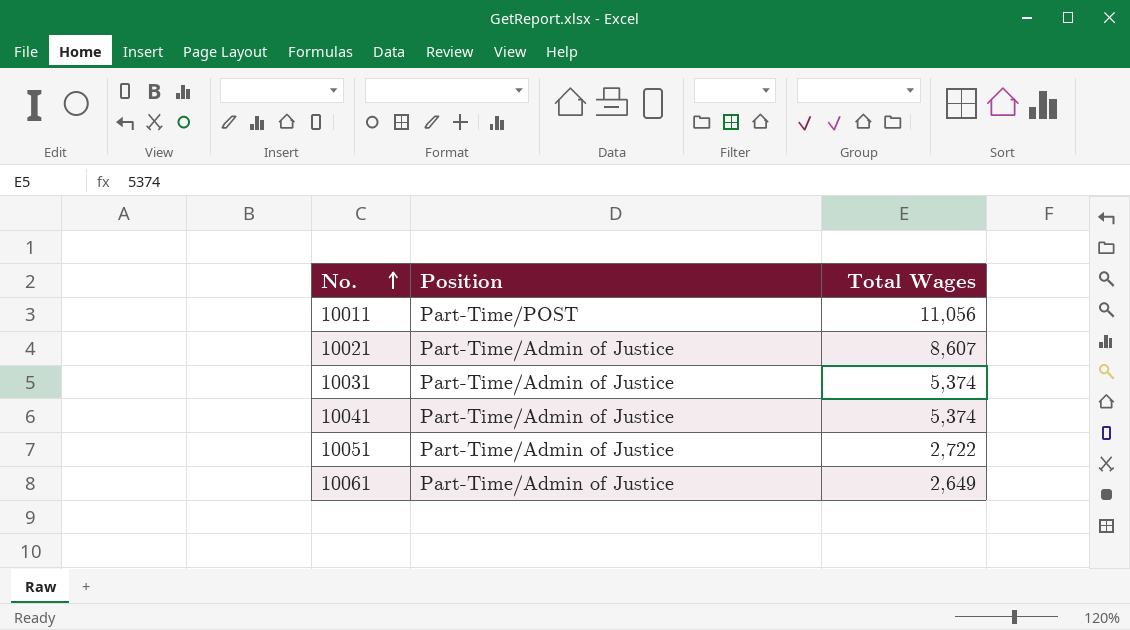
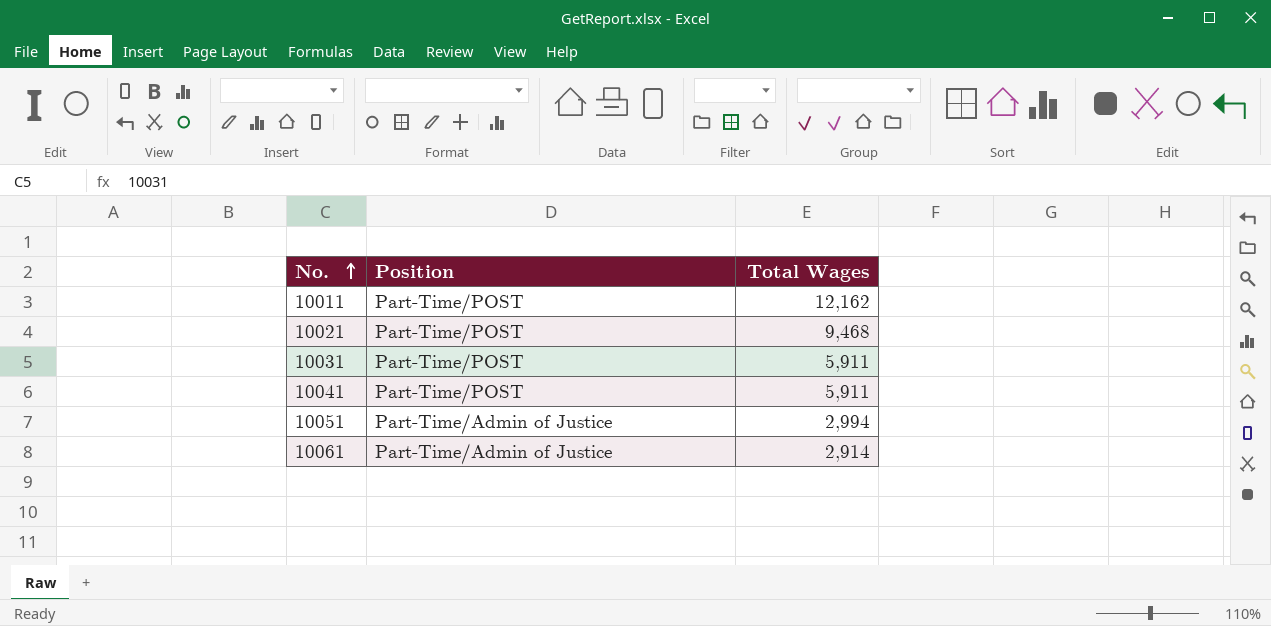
10011 | Total Wages: 11,056 -> 12,162
10021 | Position: Part-Time/Admin of Justice -> Part-Time/POST
10021 | Total Wages: 8,607 -> 9,468
10031 | Position: Part-Time/Admin of Justice -> Part-Time/POST
10031 | Total Wages: 5,374 -> 5,911
10041 | Position: Part-Time/Admin of Justice -> Part-Time/POST
10041 | Total Wages: 5,374 -> 5,911
10051 | Total Wages: 2,722 -> 2,994
10061 | Total Wages: 2,649 -> 2,914

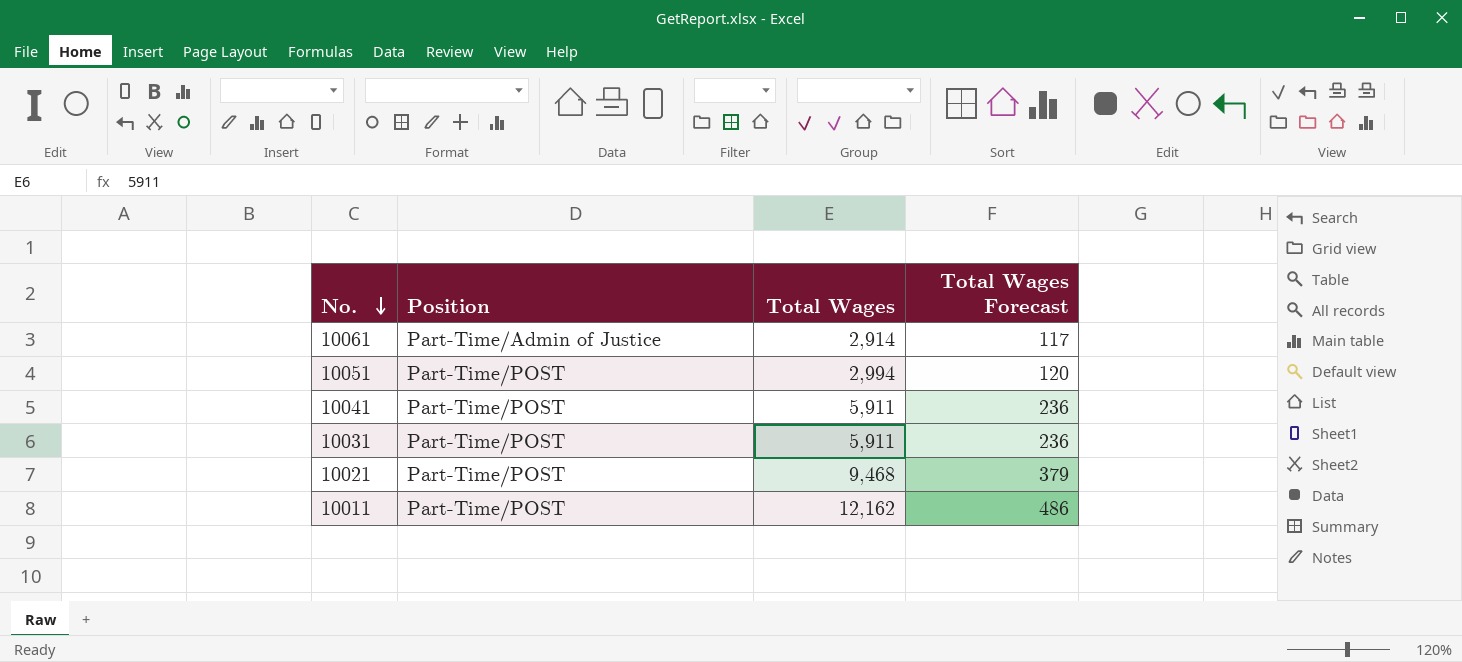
row order: No. ascending -> No. descending
column Total Wages Forecast | formula: none -> [Total Wages] * 0.04
10051 | Position: Part-Time/Admin of Justice -> Part-Time/POST

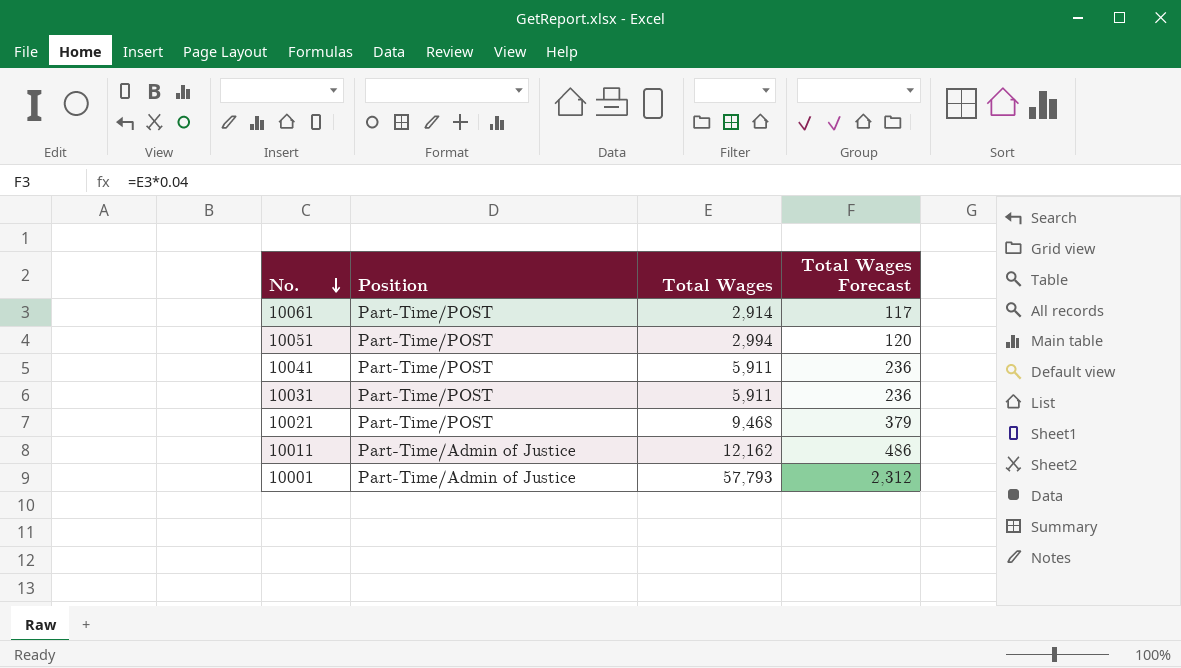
10061 | Position: Part-Time/Admin of Justice -> Part-Time/POST
10011 | Position: Part-Time/POST -> Part-Time/Admin of Justice
row 10001: none -> Part-Time/Admin of Justice | 57,793 | 2,312

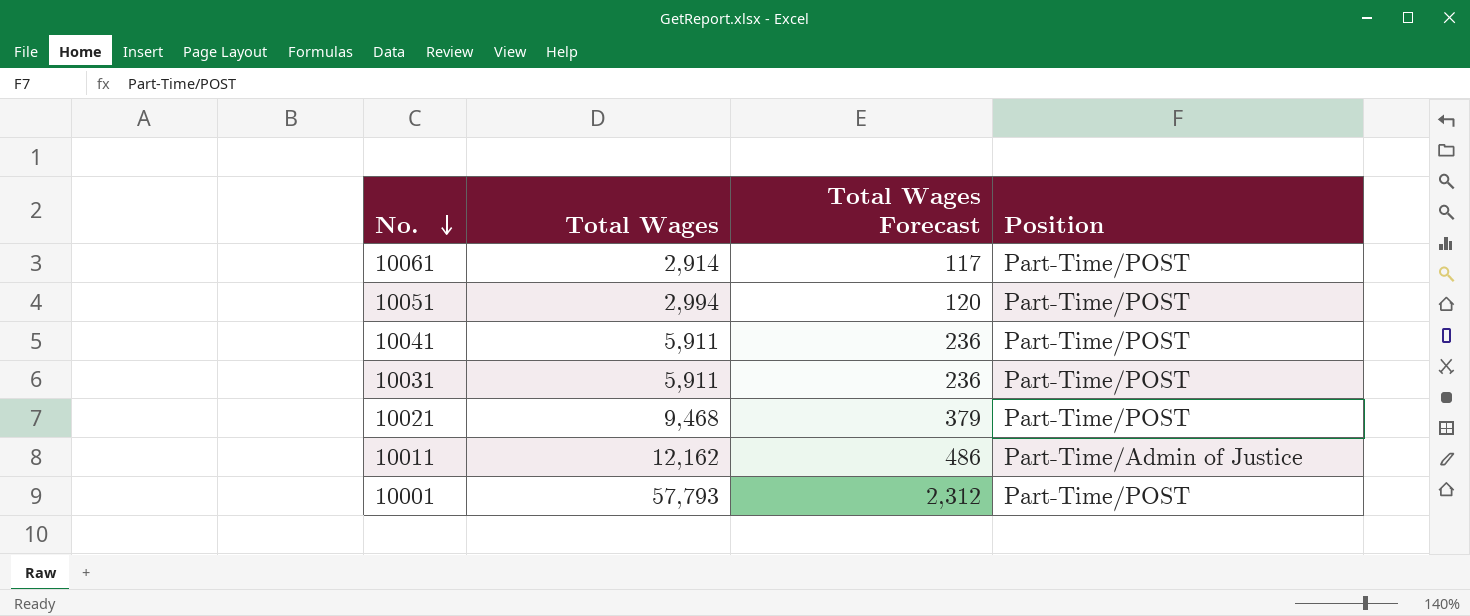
column Position | position: 2 -> 4
10001 | Position: Part-Time/Admin of Justice -> Part-Time/POST

